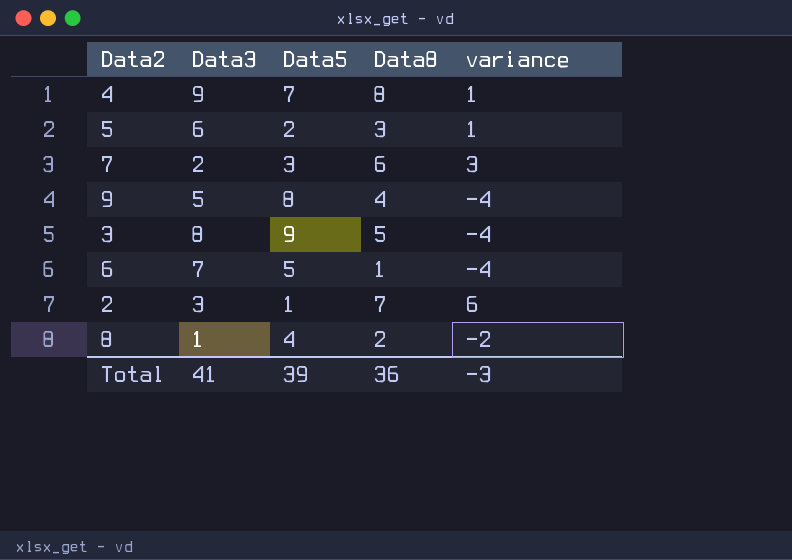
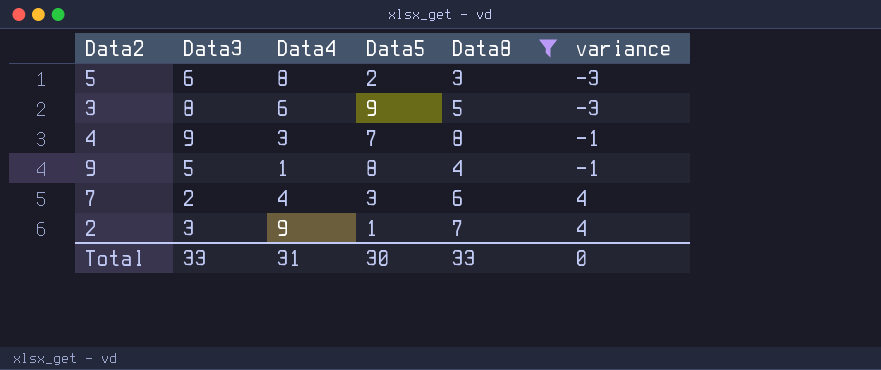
filter: none -> Data8 >= 3
row order: none -> variance ascending
column Data4 | position: none -> 3
column variance | formula: [Data8] - [Data5] -> [Data8] - [Data3]
Total | Data3: 41 -> 33
Total | Data5: 39 -> 30
Total | Data8: 36 -> 33
Total | variance: -3 -> 0

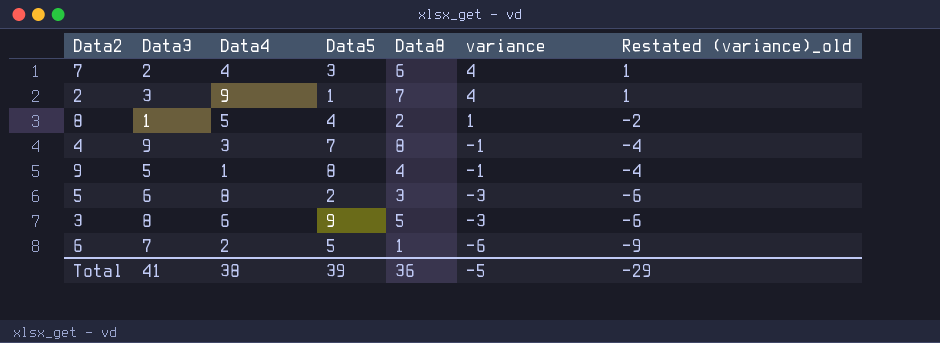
filter: Data8 >= 3 -> none
row order: variance ascending -> variance descending
column Restated (variance)_old | formula: none -> [variance] - 3
Total | Data3: 33 -> 41
Total | Data4: 31 -> 38
Total | Data5: 30 -> 39
Total | Data8: 33 -> 36
Total | variance: 0 -> -5

